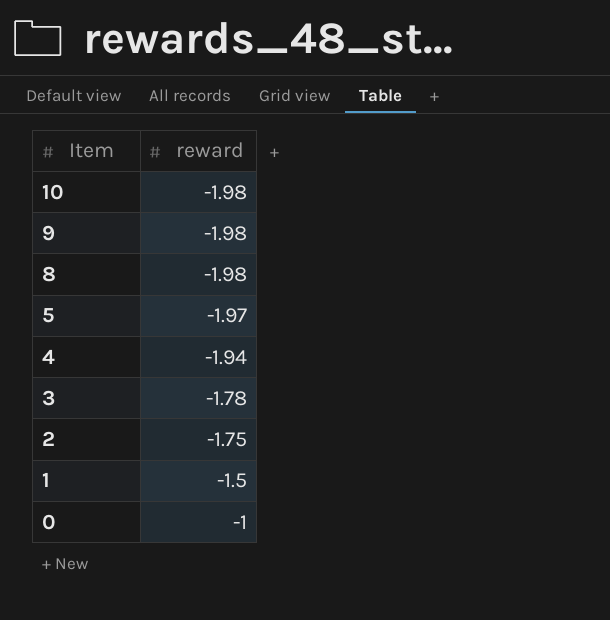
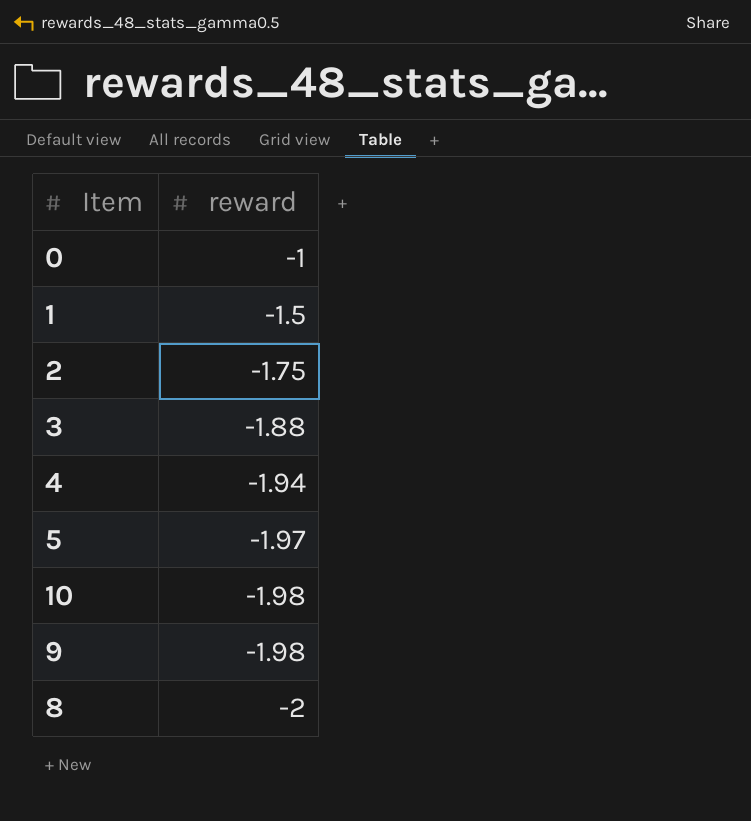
row order: Item descending -> reward descending
3 | reward: -1.78 -> -1.88
8 | reward: -1.98 -> -2

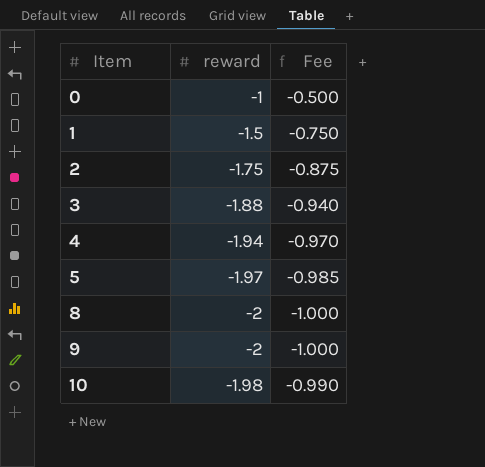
row order: reward descending -> Item ascending
column Fee | formula: none -> [reward] * 0.5
9 | reward: -1.98 -> -2

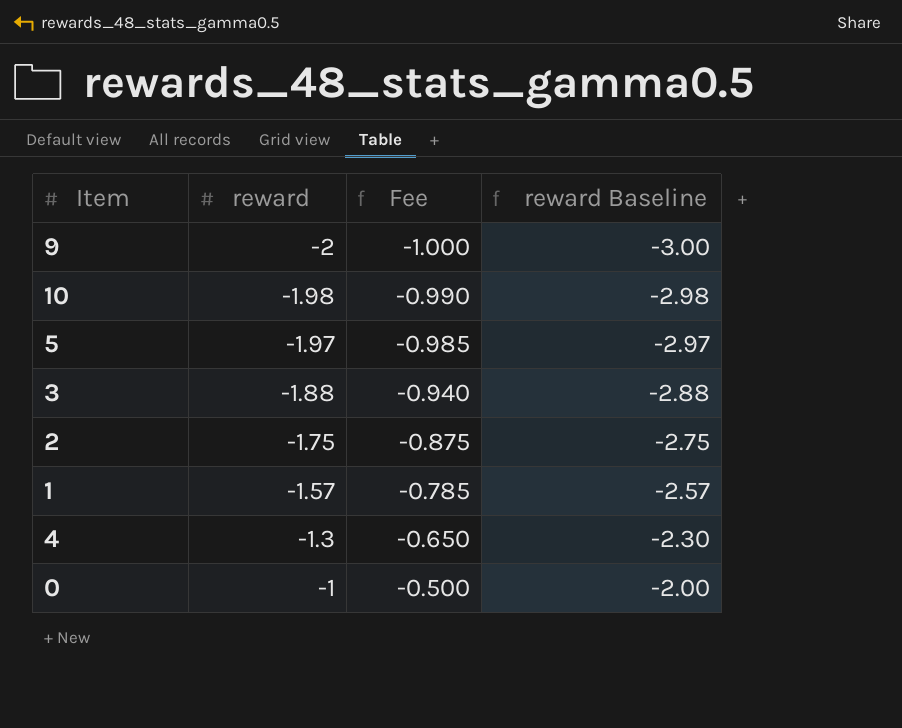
row order: Item ascending -> reward ascending
column reward Baseline | formula: none -> [reward] - 1
row 8: -2 | -1.000 -> none
1 | reward: -1.5 -> -1.57
1 | Fee: -0.750 -> -0.785
4 | reward: -1.94 -> -1.3
4 | Fee: -0.970 -> -0.650

